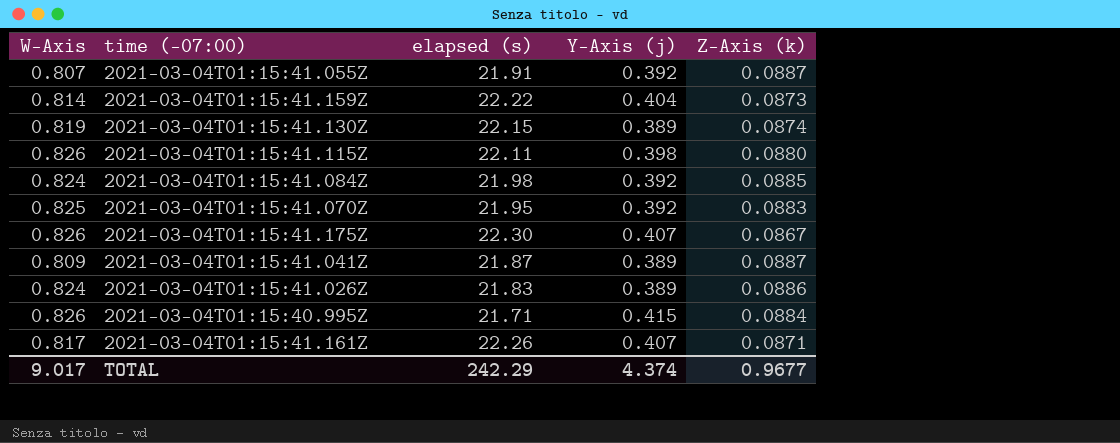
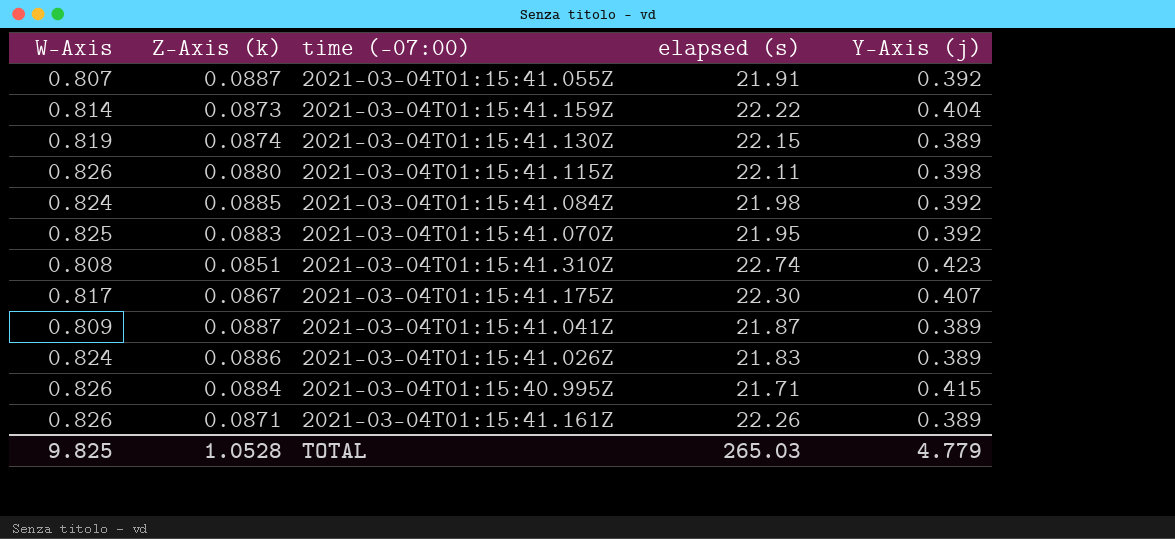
column Z-Axis (k) | position: 5 -> 2
row 2021-03-04T01:15:41.310Z: none -> 0.808 | 0.0851 | 22.74 | 0.423
2021-03-04T01:15:41.175Z | W-Axis: 0.826 -> 0.817
2021-03-04T01:15:41.161Z | W-Axis: 0.817 -> 0.826
2021-03-04T01:15:41.161Z | Y-Axis (j): 0.407 -> 0.389
TOTAL | W-Axis: 9.017 -> 9.825
TOTAL | Z-Axis (k): 0.9677 -> 1.0528
TOTAL | elapsed (s): 242.29 -> 265.03
TOTAL | Y-Axis (j): 4.374 -> 4.779

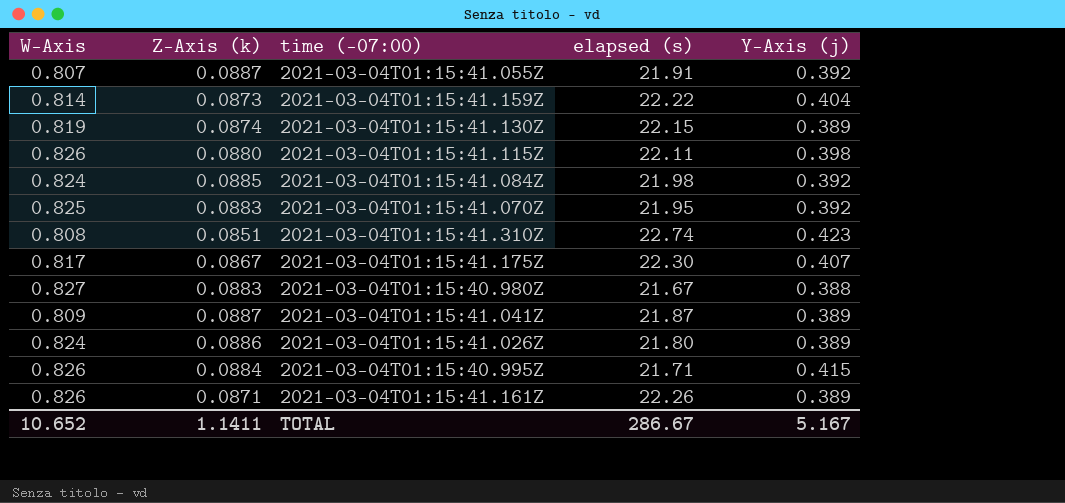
row 2021-03-04T01:15:40.980Z: none -> 0.827 | 0.0883 | 21.67 | 0.388
2021-03-04T01:15:41.026Z | elapsed (s): 21.83 -> 21.80
TOTAL | W-Axis: 9.825 -> 10.652
TOTAL | Z-Axis (k): 1.0528 -> 1.1411
TOTAL | elapsed (s): 265.03 -> 286.67
TOTAL | Y-Axis (j): 4.779 -> 5.167

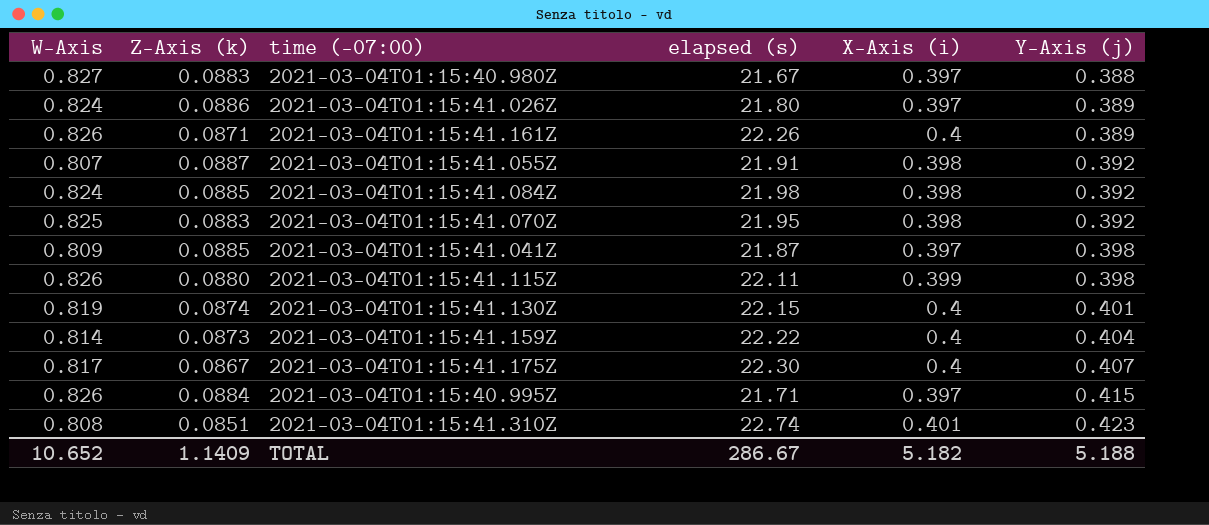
row order: none -> Y-Axis (j) ascending
column X-Axis (i) | position: none -> 5
2021-03-04T01:15:41.041Z | Z-Axis (k): 0.0887 -> 0.0885
2021-03-04T01:15:41.041Z | Y-Axis (j): 0.389 -> 0.398
2021-03-04T01:15:41.130Z | Y-Axis (j): 0.389 -> 0.401
TOTAL | Z-Axis (k): 1.1411 -> 1.1409
TOTAL | Y-Axis (j): 5.167 -> 5.188

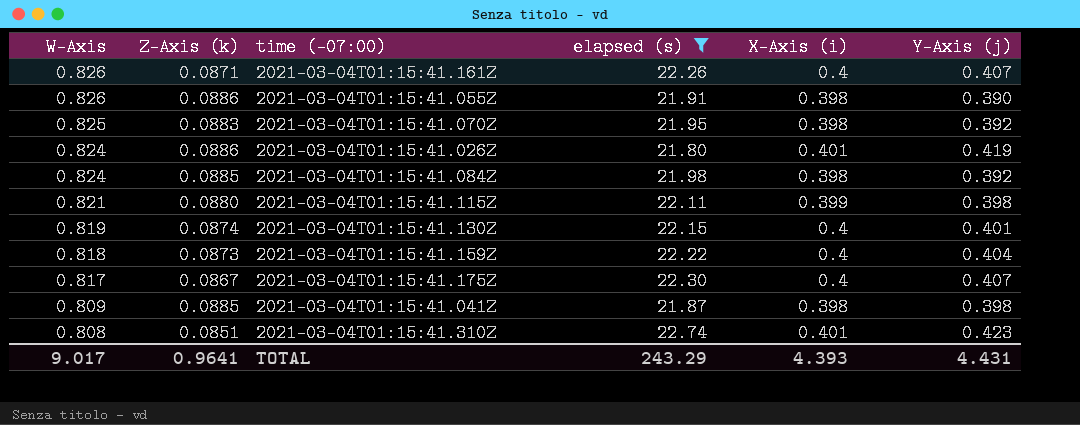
filter: none -> elapsed (s) >= 21.80
row order: Y-Axis (j) ascending -> W-Axis descending
2021-03-04T01:15:41.161Z | Y-Axis (j): 0.389 -> 0.407
2021-03-04T01:15:41.055Z | W-Axis: 0.807 -> 0.826
2021-03-04T01:15:41.055Z | Z-Axis (k): 0.0887 -> 0.0886
2021-03-04T01:15:41.055Z | Y-Axis (j): 0.392 -> 0.390
2021-03-04T01:15:41.026Z | X-Axis (i): 0.397 -> 0.401
2021-03-04T01:15:41.026Z | Y-Axis (j): 0.389 -> 0.419
2021-03-04T01:15:41.115Z | W-Axis: 0.826 -> 0.821
2021-03-04T01:15:41.159Z | W-Axis: 0.814 -> 0.818
2021-03-04T01:15:41.041Z | X-Axis (i): 0.397 -> 0.398
TOTAL | W-Axis: 10.652 -> 9.017
TOTAL | Z-Axis (k): 1.1409 -> 0.9641
TOTAL | elapsed (s): 286.67 -> 243.29
TOTAL | X-Axis (i): 5.182 -> 4.393
TOTAL | Y-Axis (j): 5.188 -> 4.431

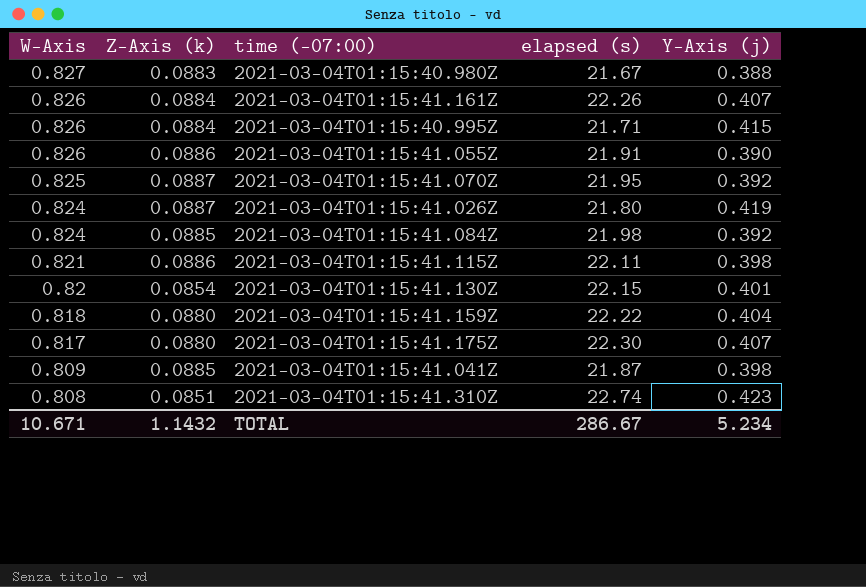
filter: elapsed (s) >= 21.80 -> none
column X-Axis (i) | position: 5 -> none
2021-03-04T01:15:41.161Z | Z-Axis (k): 0.0871 -> 0.0884
2021-03-04T01:15:41.070Z | Z-Axis (k): 0.0883 -> 0.0887
2021-03-04T01:15:41.026Z | Z-Axis (k): 0.0886 -> 0.0887
2021-03-04T01:15:41.115Z | Z-Axis (k): 0.0880 -> 0.0886
2021-03-04T01:15:41.130Z | W-Axis: 0.819 -> 0.82
2021-03-04T01:15:41.130Z | Z-Axis (k): 0.0874 -> 0.0854
2021-03-04T01:15:41.159Z | Z-Axis (k): 0.0873 -> 0.0880
2021-03-04T01:15:41.175Z | Z-Axis (k): 0.0867 -> 0.0880
TOTAL | W-Axis: 9.017 -> 10.671
TOTAL | Z-Axis (k): 0.9641 -> 1.1432
TOTAL | elapsed (s): 243.29 -> 286.67
TOTAL | Y-Axis (j): 4.431 -> 5.234

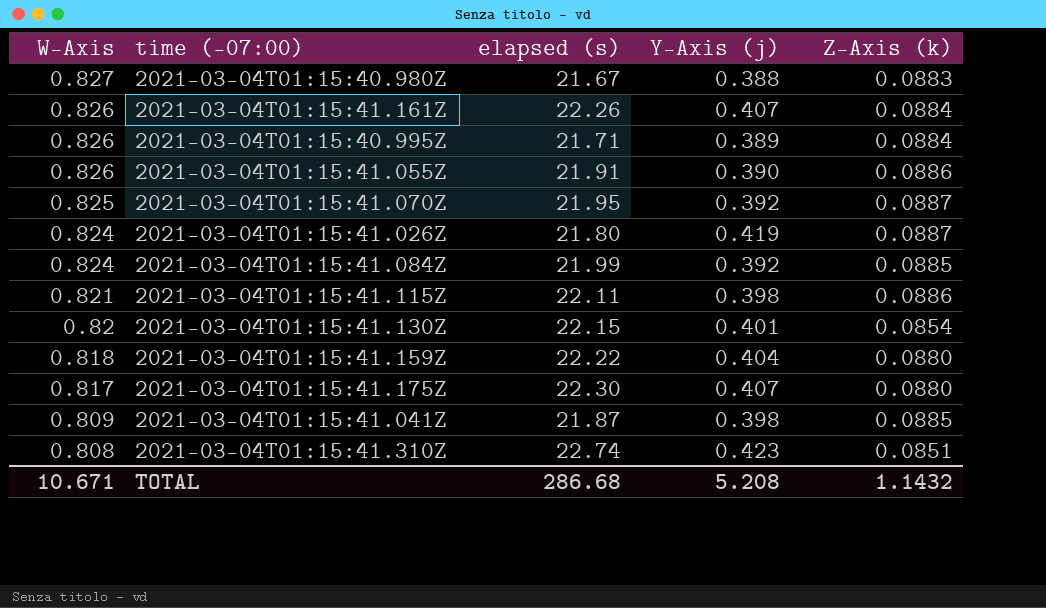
column Z-Axis (k) | position: 2 -> 5
2021-03-04T01:15:40.995Z | Y-Axis (j): 0.415 -> 0.389
2021-03-04T01:15:41.084Z | elapsed (s): 21.98 -> 21.99
TOTAL | elapsed (s): 286.67 -> 286.68
TOTAL | Y-Axis (j): 5.234 -> 5.208

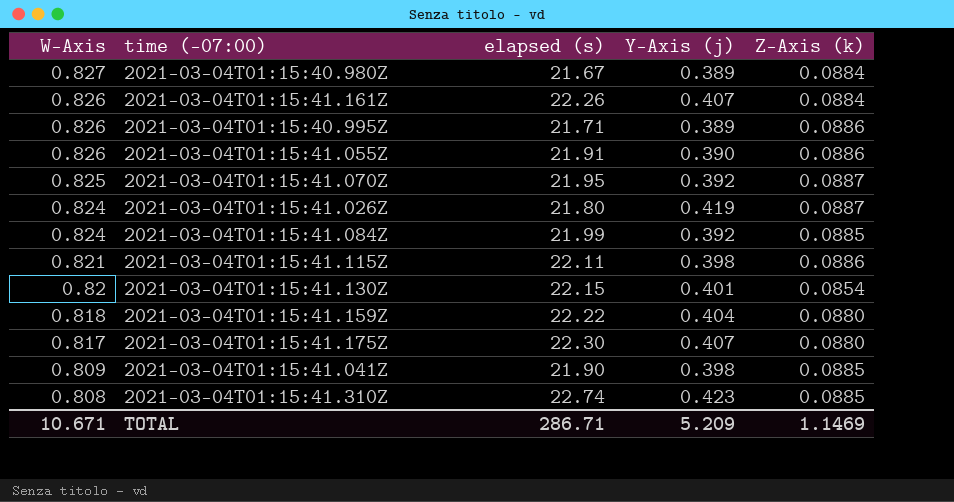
2021-03-04T01:15:40.980Z | Y-Axis (j): 0.388 -> 0.389
2021-03-04T01:15:40.980Z | Z-Axis (k): 0.0883 -> 0.0884
2021-03-04T01:15:40.995Z | Z-Axis (k): 0.0884 -> 0.0886
2021-03-04T01:15:41.041Z | elapsed (s): 21.87 -> 21.90
2021-03-04T01:15:41.310Z | Z-Axis (k): 0.0851 -> 0.0885
TOTAL | elapsed (s): 286.68 -> 286.71
TOTAL | Y-Axis (j): 5.208 -> 5.209
TOTAL | Z-Axis (k): 1.1432 -> 1.1469

